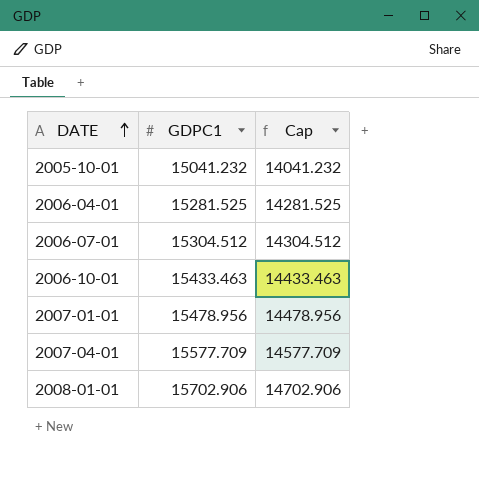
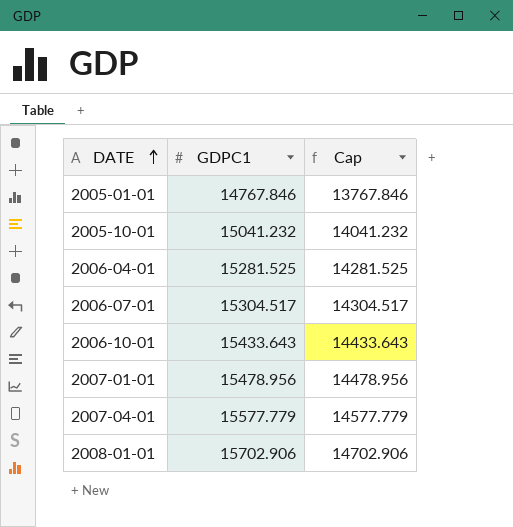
row 2005-01-01: none -> 14767.846 | 13767.846
2006-07-01 | GDPC1: 15304.512 -> 15304.517
2006-07-01 | Cap: 14304.512 -> 14304.517
2006-10-01 | GDPC1: 15433.463 -> 15433.643
2006-10-01 | Cap: 14433.463 -> 14433.643
2007-04-01 | GDPC1: 15577.709 -> 15577.779
2007-04-01 | Cap: 14577.709 -> 14577.779

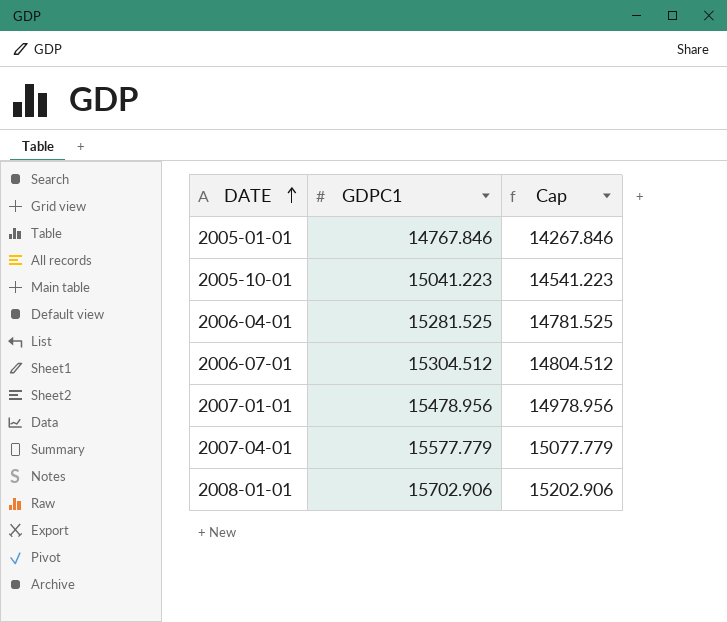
column Cap | formula: [GDPC1] - 1000 -> [GDPC1] - 500
row 2006-10-01: 15433.643 | 14433.643 -> none
2005-10-01 | GDPC1: 15041.232 -> 15041.223
2006-07-01 | GDPC1: 15304.517 -> 15304.512

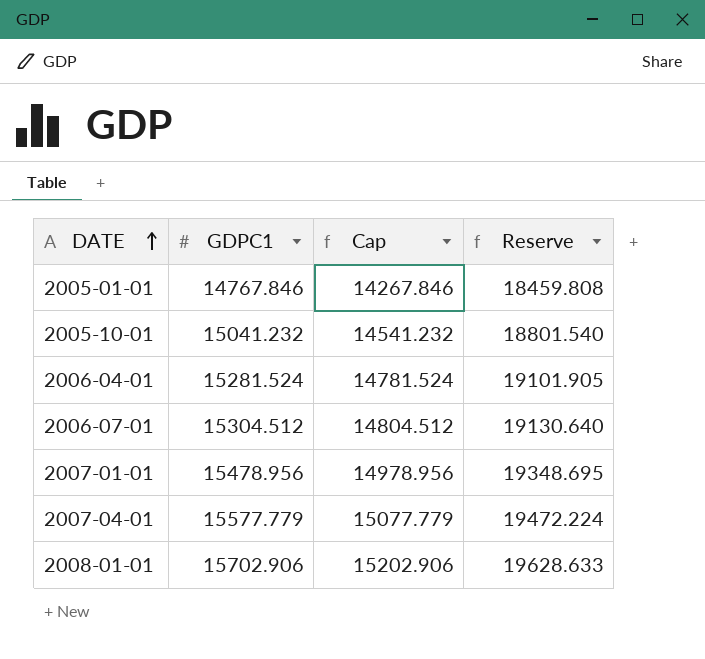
column Reserve | formula: none -> [GDPC1] * 1.25
2005-10-01 | GDPC1: 15041.223 -> 15041.232
2005-10-01 | Cap: 14541.223 -> 14541.232
2006-04-01 | GDPC1: 15281.525 -> 15281.524
2006-04-01 | Cap: 14781.525 -> 14781.524

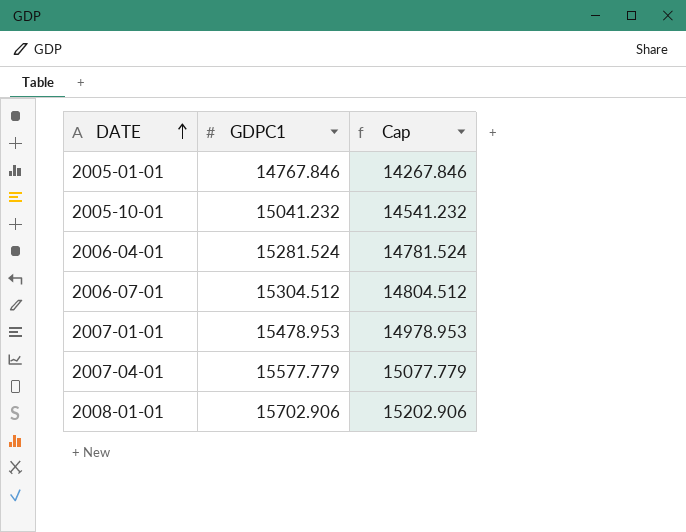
column Reserve | formula: [GDPC1] * 1.25 -> none
2007-01-01 | GDPC1: 15478.956 -> 15478.953
2007-01-01 | Cap: 14978.956 -> 14978.953

